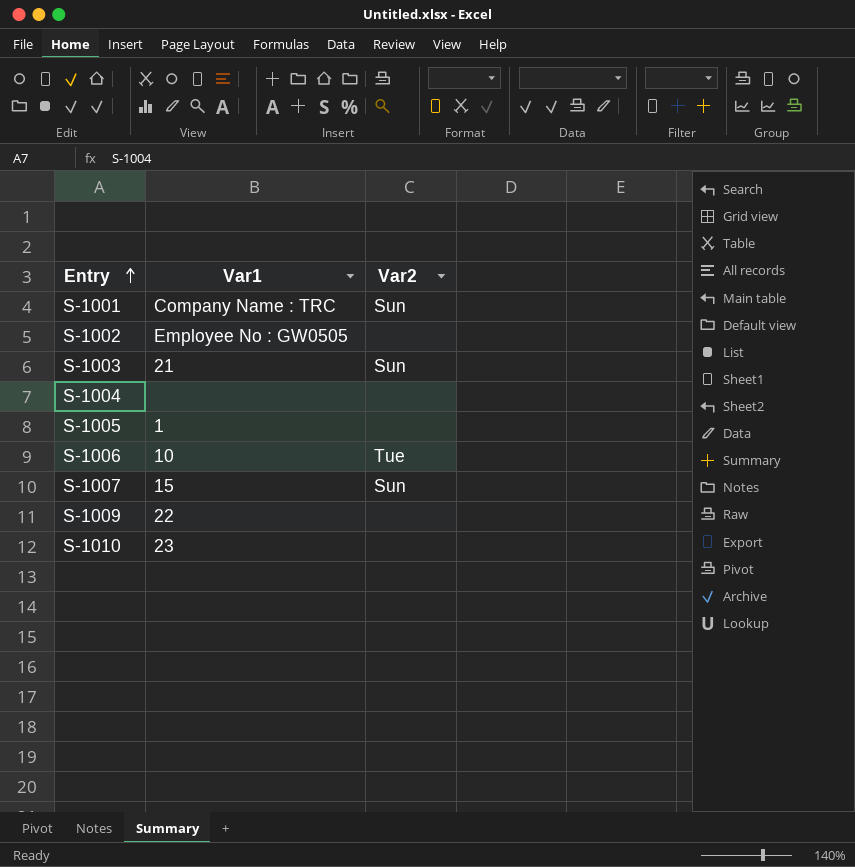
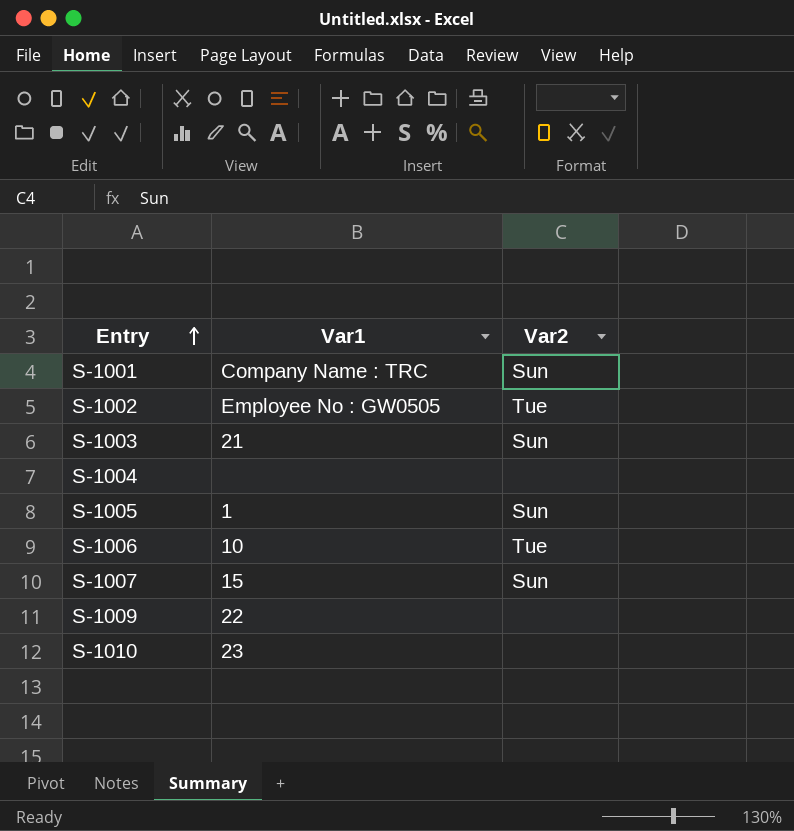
S-1002 | Var2: none -> Tue
S-1005 | Var2: none -> Sun

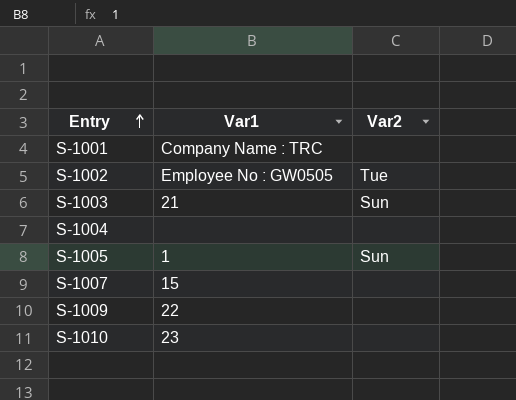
row S-1006: 10 | Tue -> none
S-1001 | Var2: Sun -> none
S-1007 | Var2: Sun -> none

